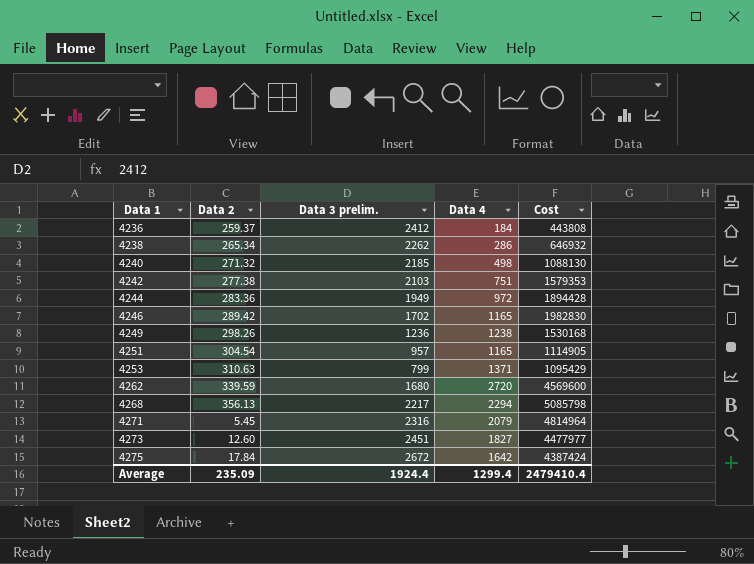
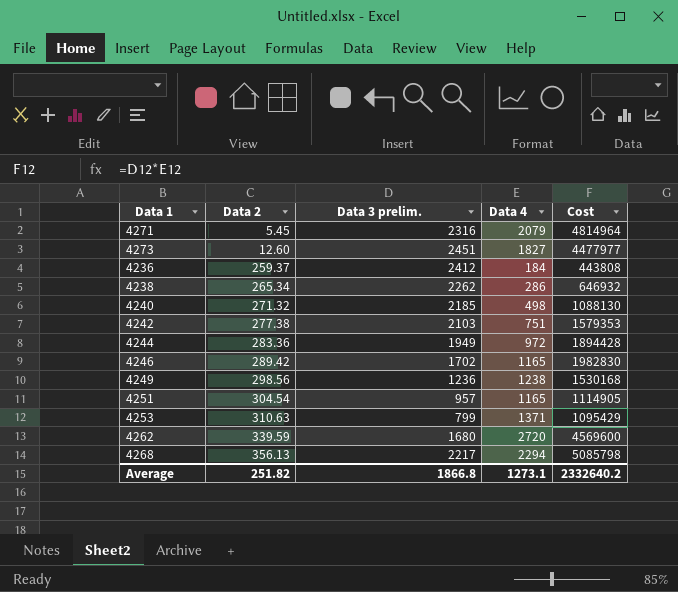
row order: Data 1 ascending -> Data 2 ascending
row 4275: 17.84 | 2672 | 1642 | 4387424 -> none
4249 | Data 2: 298.26 -> 298.56
Average | Data 2: 235.09 -> 251.82
Average | Data 3 prelim.: 1924.4 -> 1866.8
Average | Data 4: 1299.4 -> 1273.1
Average | Cost: 2479410.4 -> 2332640.2

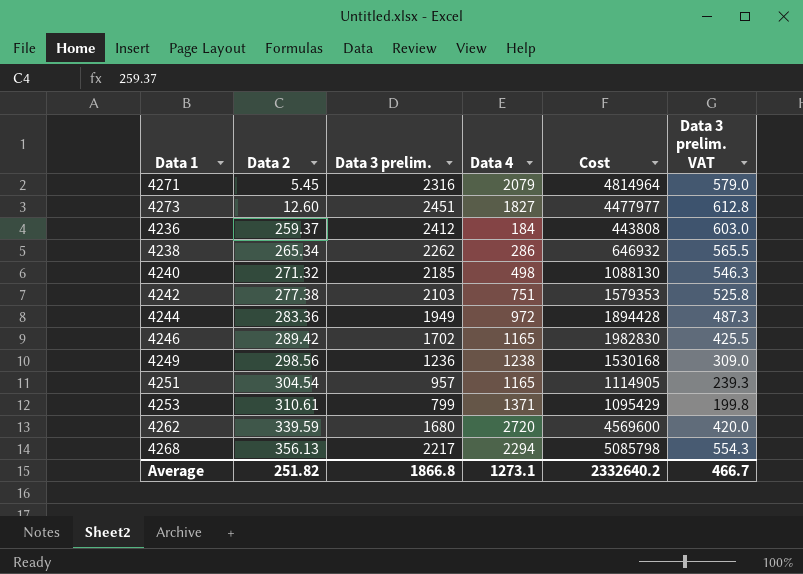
column Data 3 prelim. VAT | formula: none -> [Data 3 prelim.] * 0.25
4253 | Data 2: 310.63 -> 310.61

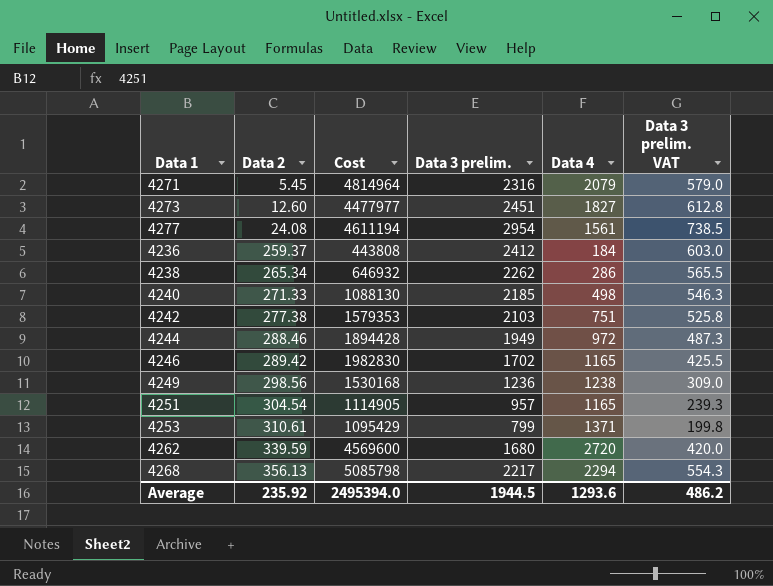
column Cost | position: 5 -> 3
row 4277: none -> 24.08 | 4611194 | 2954 | 1561 | 738.5
4240 | Data 2: 271.32 -> 271.33
4244 | Data 2: 283.36 -> 288.46
Average | Data 2: 251.82 -> 235.92
Average | Cost: 2332640.2 -> 2495394.0
Average | Data 3 prelim.: 1866.8 -> 1944.5
Average | Data 4: 1273.1 -> 1293.6
Average | Data 3 prelim. VAT: 466.7 -> 486.2

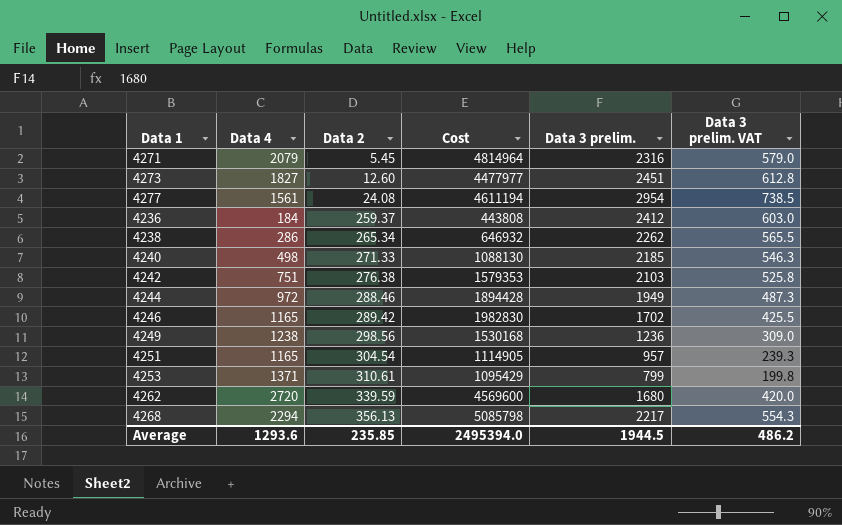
column Data 4 | position: 5 -> 2
4242 | Data 2: 277.38 -> 276.38
Average | Data 2: 235.92 -> 235.85

